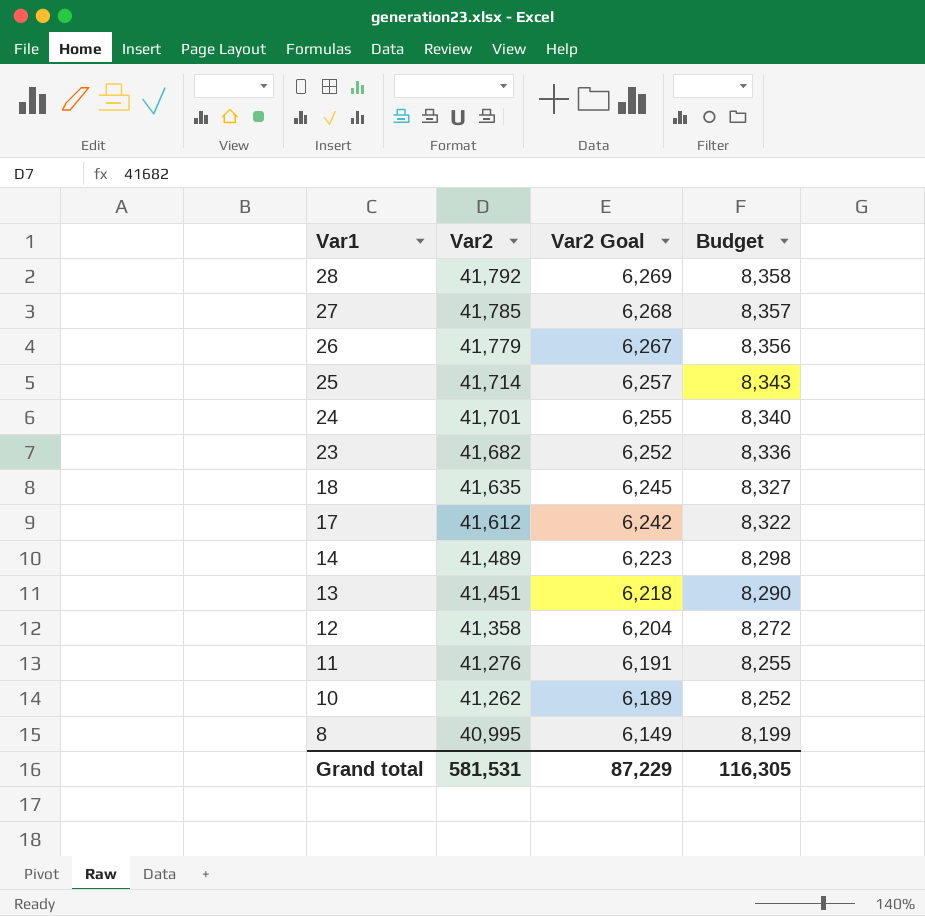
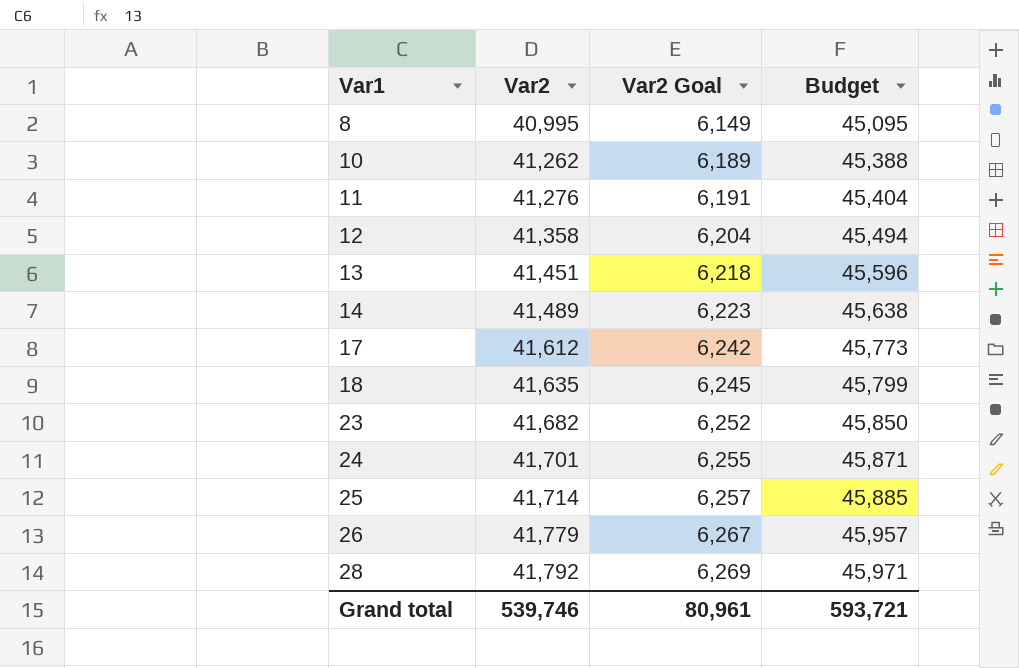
row order: Var1 descending -> Var1 ascending
column Budget | formula: [Var2] * 0.2 -> [Var2] * 1.1
row 27: 41,785 | 6,268 | 8,357 -> none
Grand total | Var2: 581,531 -> 539,746
Grand total | Var2 Goal: 87,229 -> 80,961
Grand total | Budget: 116,305 -> 593,721

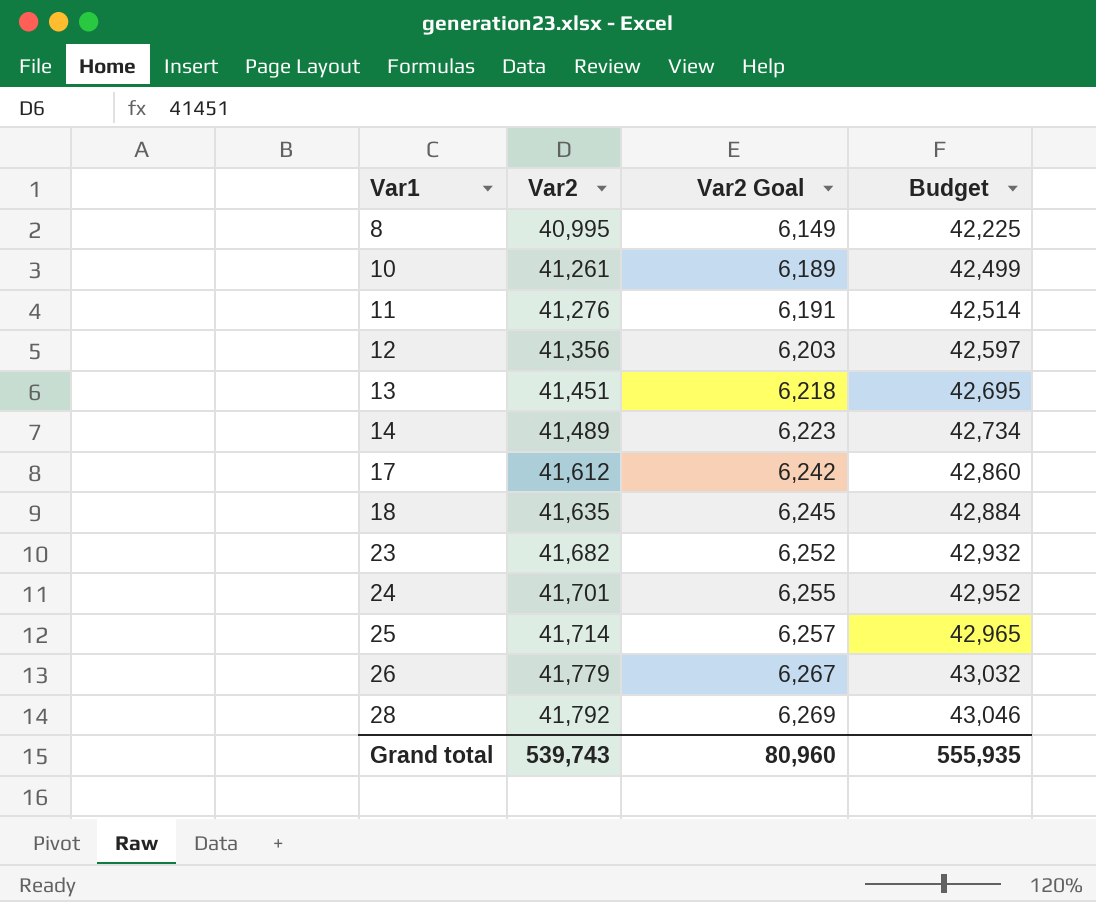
column Budget | formula: [Var2] * 1.1 -> [Var2] * 1.03
10 | Var2: 41,262 -> 41,261
12 | Var2: 41,358 -> 41,356
12 | Var2 Goal: 6,204 -> 6,203
Grand total | Var2: 539,746 -> 539,743
Grand total | Var2 Goal: 80,961 -> 80,960
Grand total | Budget: 593,721 -> 555,935

